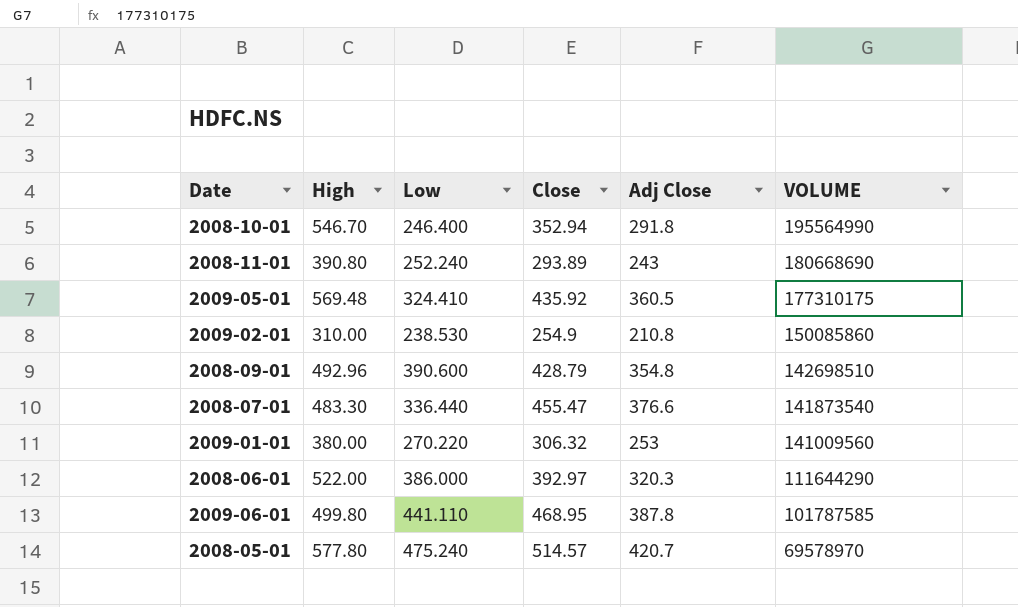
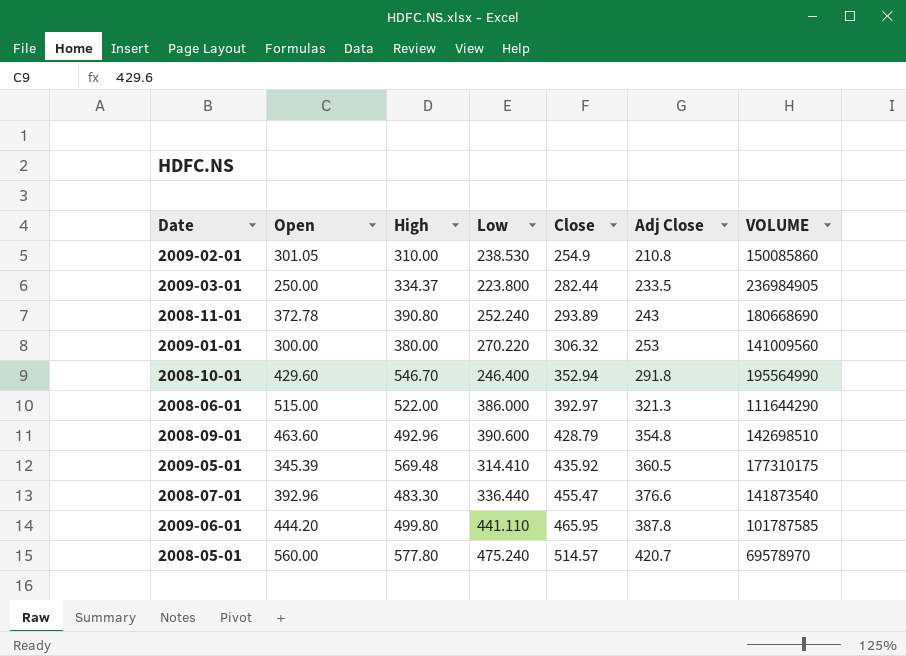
row order: VOLUME descending -> Close ascending
column Open | position: none -> 2
row 2009-03-01: none -> 250.00 | 334.37 | 223.800 | 282.44 | 233.5 | 236984905
2008-06-01 | Adj Close: 320.3 -> 321.3
2009-05-01 | Low: 324.410 -> 314.410
2009-06-01 | Close: 468.95 -> 465.95

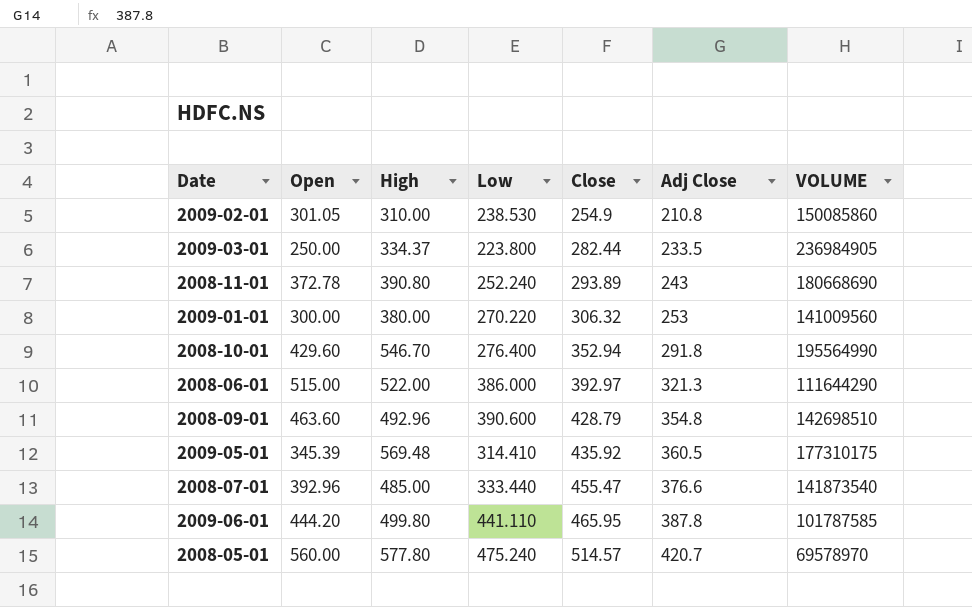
2008-10-01 | Low: 246.400 -> 276.400
2008-07-01 | High: 483.30 -> 485.00
2008-07-01 | Low: 336.440 -> 333.440

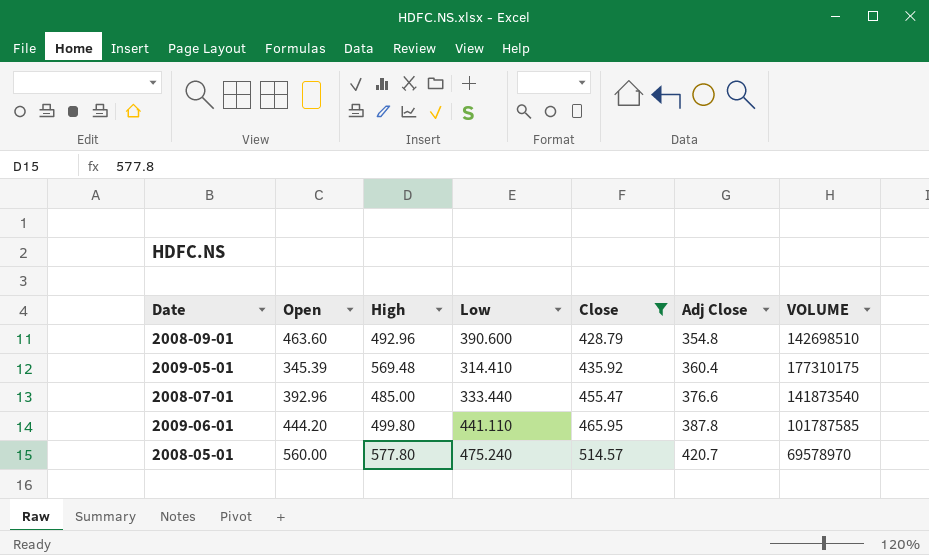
filter: none -> Close >= 428.79
2009-05-01 | Adj Close: 360.5 -> 360.4

